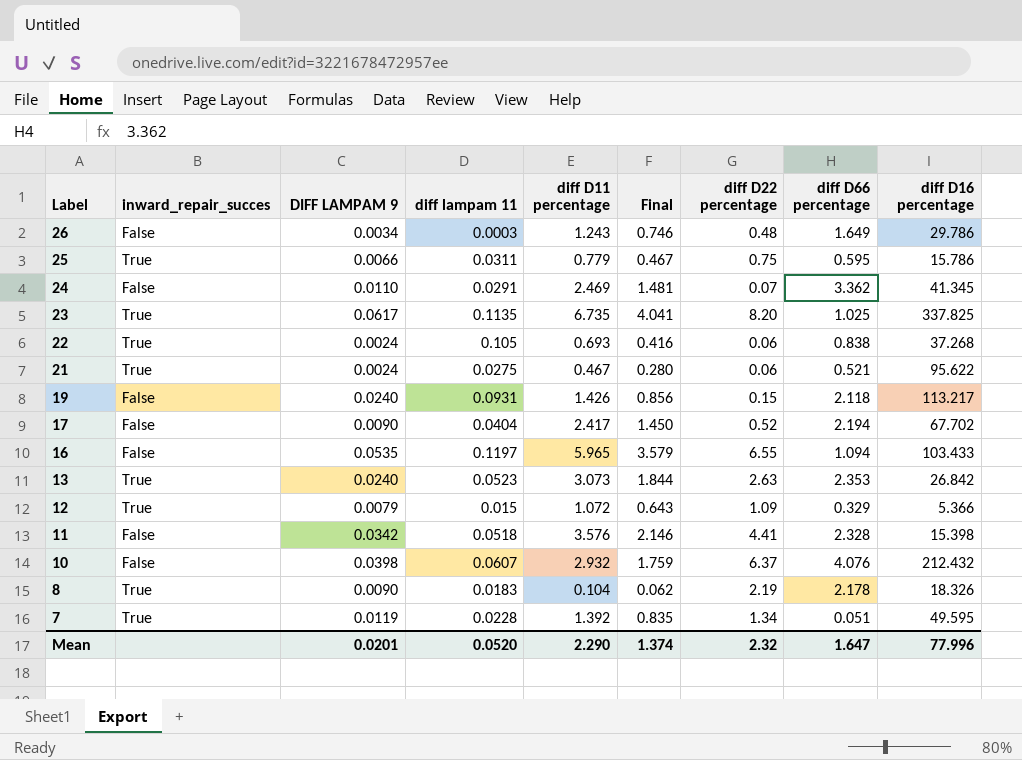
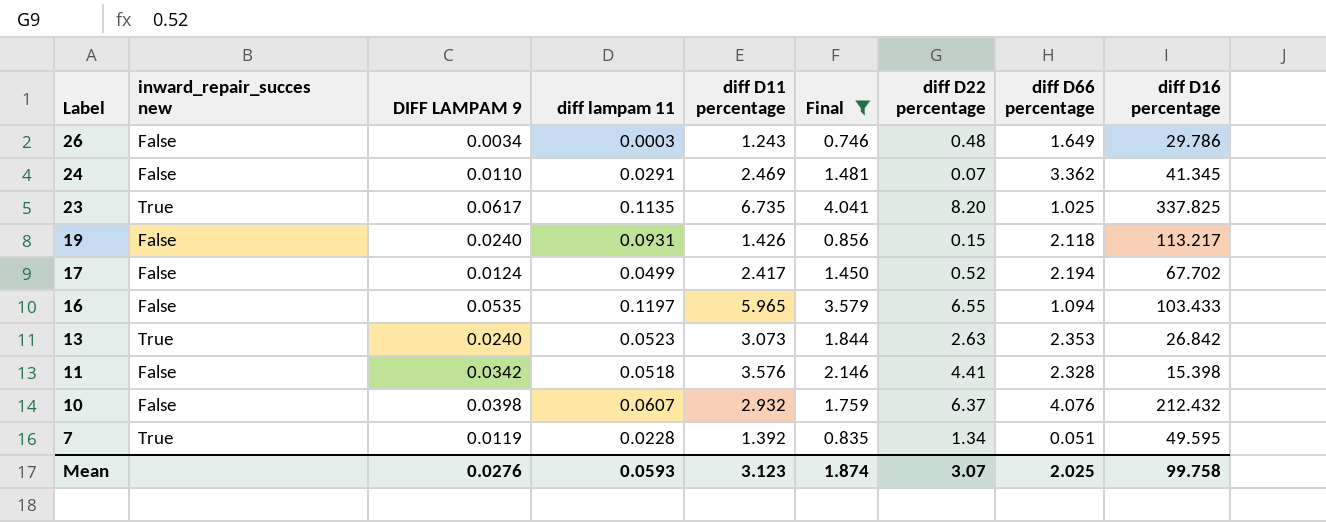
filter: none -> Final >= 0.746
column name: inward_repair_succes -> inward_repair_succes new
17 | DIFF LAMPAM 9: 0.0090 -> 0.0124
17 | diff lampam 11: 0.0404 -> 0.0499
Mean | DIFF LAMPAM 9: 0.0201 -> 0.0276
Mean | diff lampam 11: 0.0520 -> 0.0593
Mean | diff D11 percentage: 2.290 -> 3.123
Mean | Final: 1.374 -> 1.874
Mean | diff D22 percentage: 2.32 -> 3.07
Mean | diff D66 percentage: 1.647 -> 2.025
Mean | diff D16 percentage: 77.996 -> 99.758

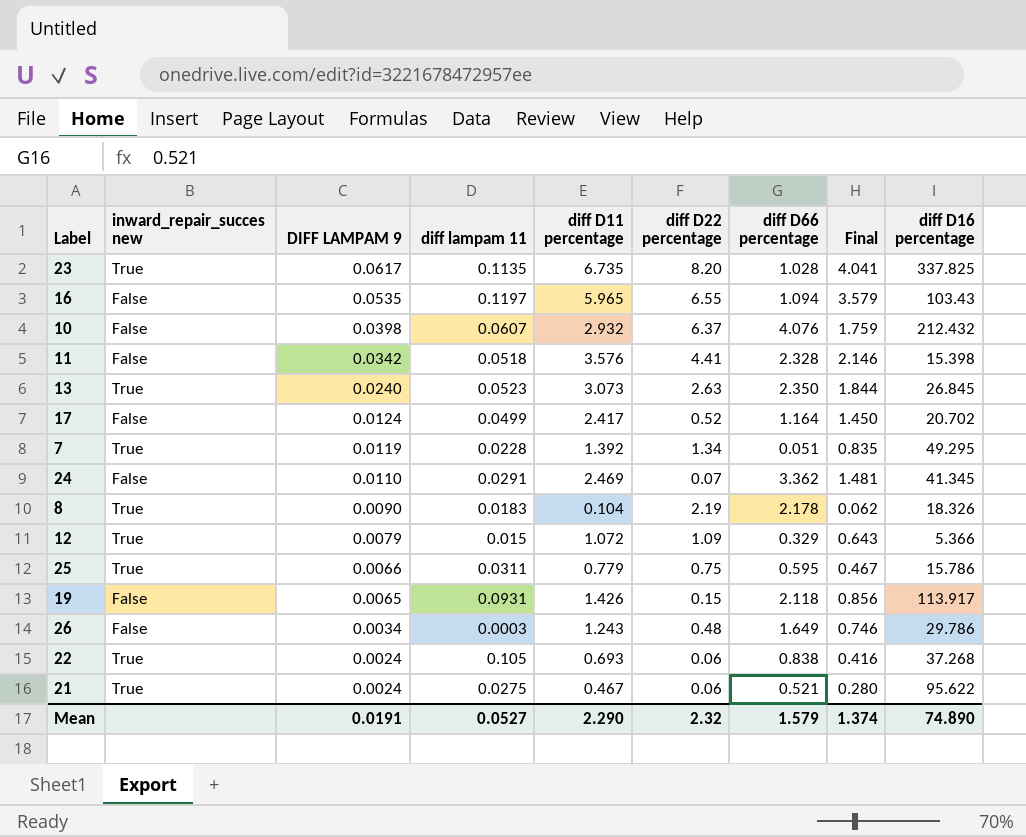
filter: Final >= 0.746 -> none
row order: Label descending -> DIFF LAMPAM 9 descending
column Final | position: 6 -> 8
23 | diff D66 percentage: 1.025 -> 1.028
16 | diff D16 percentage: 103.433 -> 103.43
13 | diff D66 percentage: 2.353 -> 2.350
13 | diff D16 percentage: 26.842 -> 26.845
17 | diff D66 percentage: 2.194 -> 1.164
17 | diff D16 percentage: 67.702 -> 20.702
7 | diff D16 percentage: 49.595 -> 49.295
19 | DIFF LAMPAM 9: 0.0240 -> 0.0065
19 | diff D16 percentage: 113.217 -> 113.917
Mean | DIFF LAMPAM 9: 0.0276 -> 0.0191
Mean | diff lampam 11: 0.0593 -> 0.0527
Mean | diff D11 percentage: 3.123 -> 2.290
Mean | diff D22 percentage: 3.07 -> 2.32
Mean | diff D66 percentage: 2.025 -> 1.579
Mean | Final: 1.874 -> 1.374
Mean | diff D16 percentage: 99.758 -> 74.890

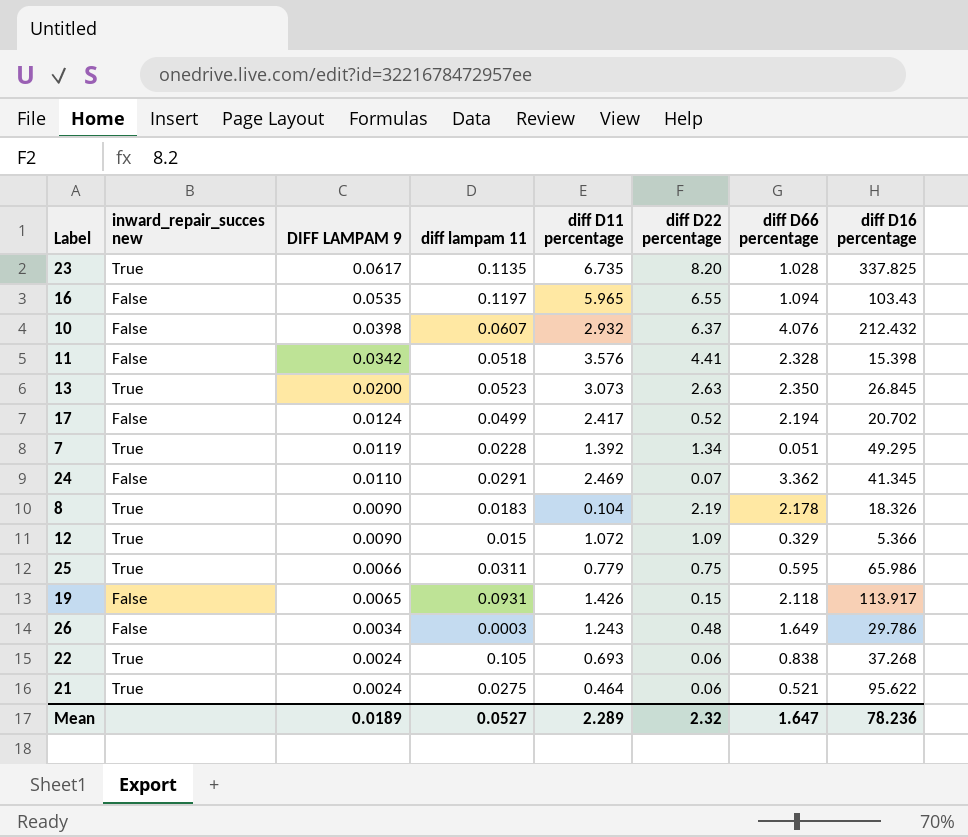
column Final | formula: [diff D11 percentage] * 0.6 -> none
13 | DIFF LAMPAM 9: 0.0240 -> 0.0200
17 | diff D66 percentage: 1.164 -> 2.194
12 | DIFF LAMPAM 9: 0.0079 -> 0.0090
25 | diff D16 percentage: 15.786 -> 65.986
21 | diff D11 percentage: 0.467 -> 0.464
Mean | DIFF LAMPAM 9: 0.0191 -> 0.0189
Mean | diff D11 percentage: 2.290 -> 2.289
Mean | diff D66 percentage: 1.579 -> 1.647
Mean | diff D16 percentage: 74.890 -> 78.236

